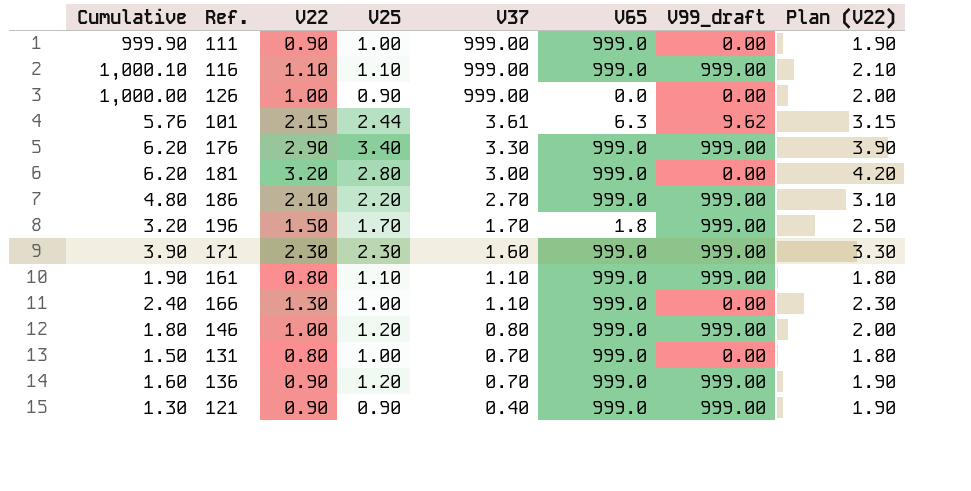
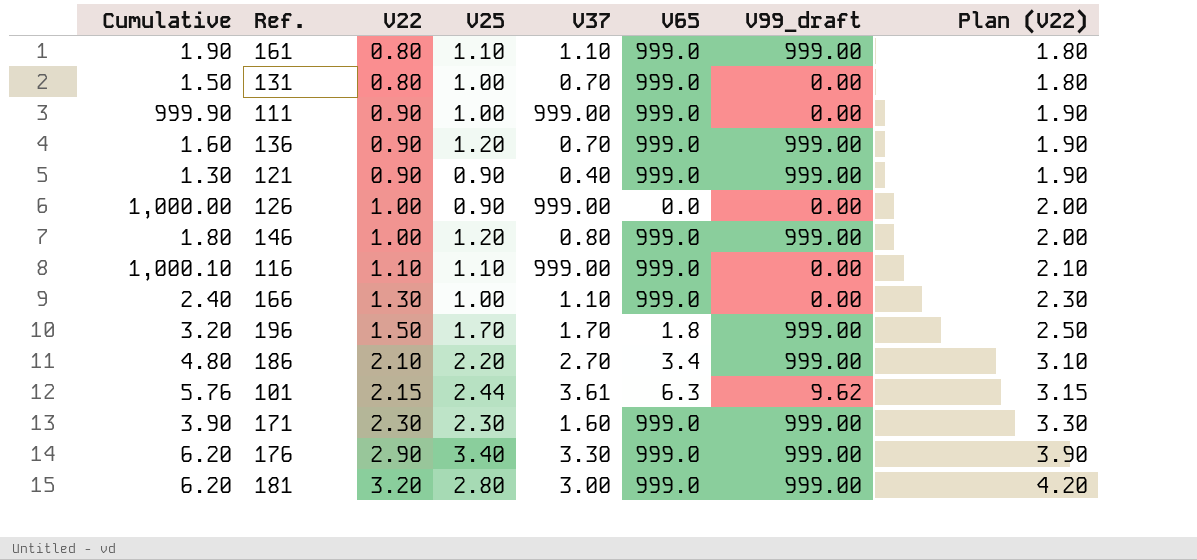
row order: V37 descending -> V22 ascending
116 | V99_draft: 999.00 -> 0.00
186 | V65: 999.0 -> 3.4
181 | V99_draft: 0.00 -> 999.00

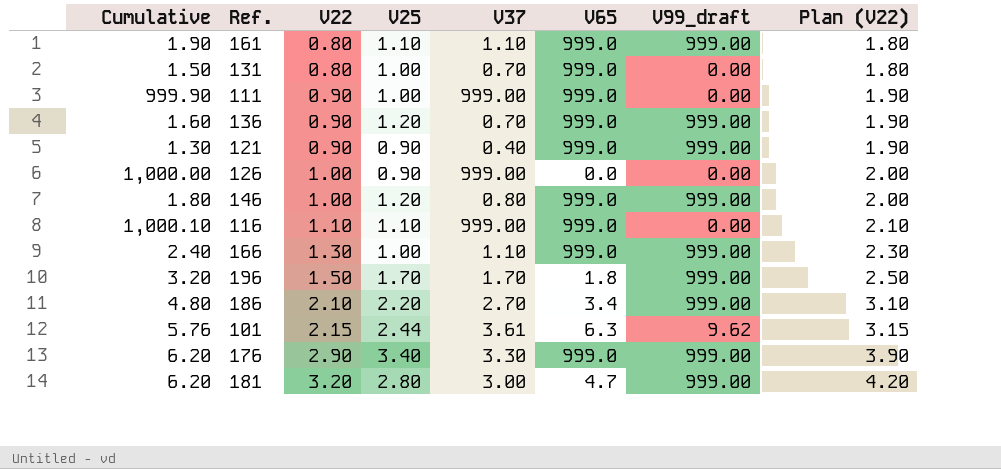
row 171: 3.90 | 2.30 | 2.30 | 1.60 | 999.0 | 999.00 | 3.30 -> none
166 | V99_draft: 0.00 -> 999.00
181 | V65: 999.0 -> 4.7

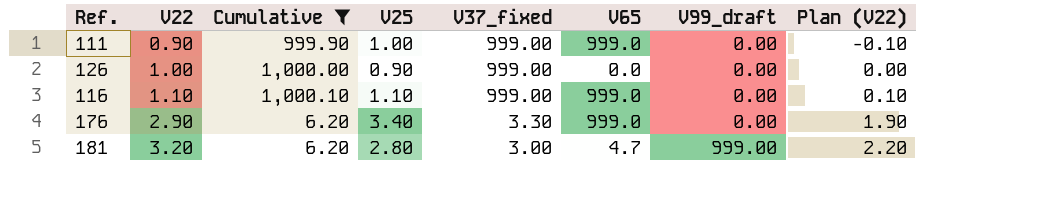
filter: none -> Cumulative >= 6.20
column Cumulative | position: 1 -> 3
column name: V37 -> V37_fixed
column Plan (V22) | formula: [V22] + 1 -> [V22] - 1
176 | V99_draft: 999.00 -> 0.00

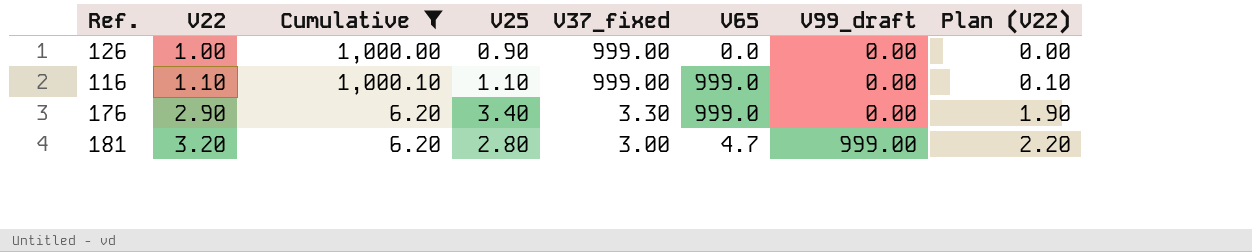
row 111: 0.90 | 999.90 | 1.00 | 999.00 | 999.0 | 0.00 | -0.10 -> none

